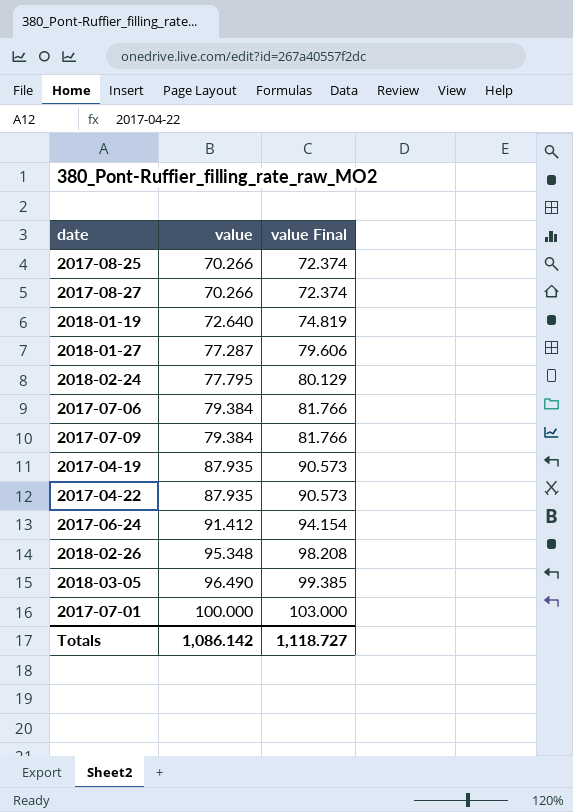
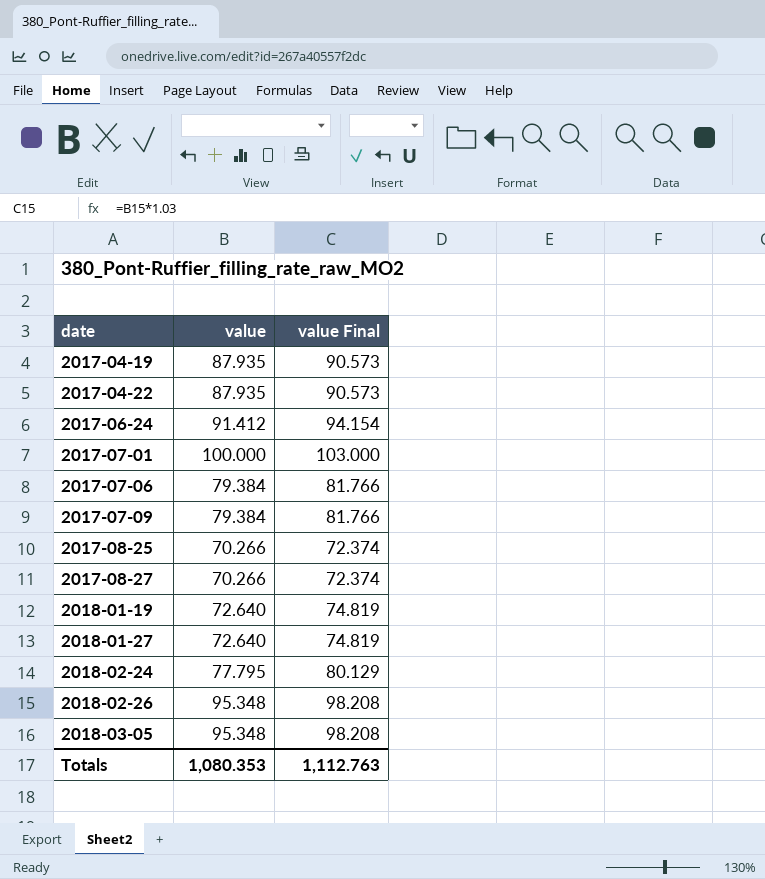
row order: value ascending -> date ascending
2018-01-27 | value: 77.287 -> 72.640
2018-01-27 | value Final: 79.606 -> 74.819
2018-03-05 | value: 96.490 -> 95.348
2018-03-05 | value Final: 99.385 -> 98.208
Totals | value: 1,086.142 -> 1,080.353
Totals | value Final: 1,118.727 -> 1,112.763

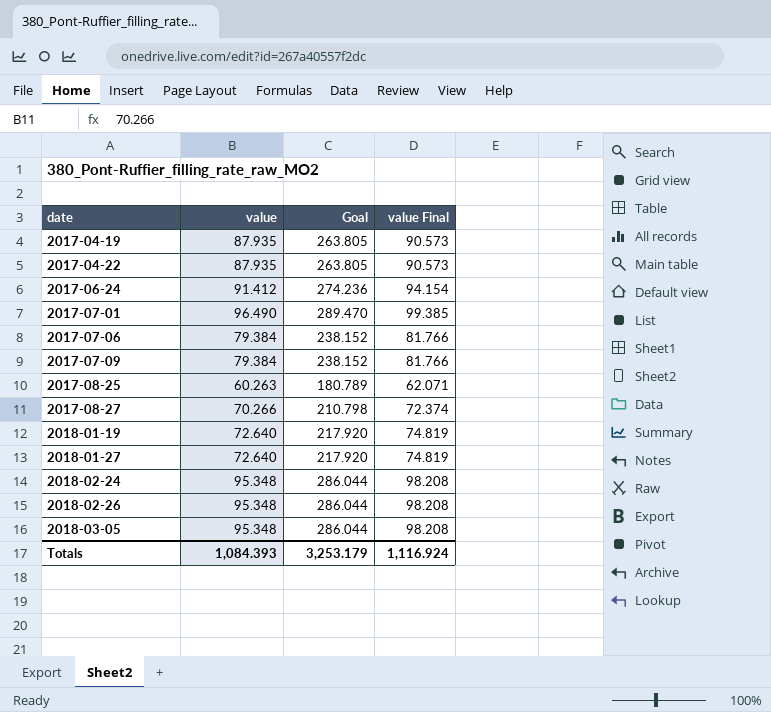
column Goal | formula: none -> [value] * 3
2017-07-01 | value: 100.000 -> 96.490
2017-07-01 | value Final: 103.000 -> 99.385
2017-08-25 | value: 70.266 -> 60.263
2017-08-25 | value Final: 72.374 -> 62.071
2018-02-24 | value: 77.795 -> 95.348
2018-02-24 | value Final: 80.129 -> 98.208
Totals | value: 1,080.353 -> 1,084.393
Totals | value Final: 1,112.763 -> 1,116.924

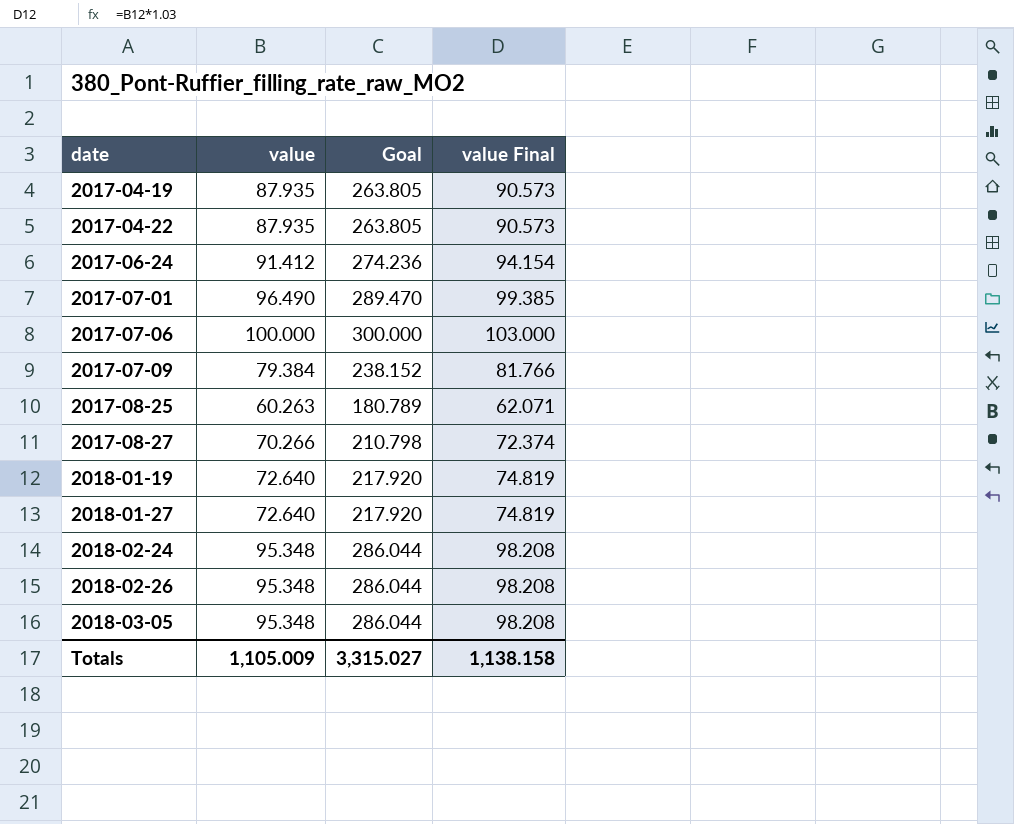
2017-07-06 | value: 79.384 -> 100.000
2017-07-06 | Goal: 238.152 -> 300.000
2017-07-06 | value Final: 81.766 -> 103.000
Totals | value: 1,084.393 -> 1,105.009
Totals | Goal: 3,253.179 -> 3,315.027
Totals | value Final: 1,116.924 -> 1,138.158

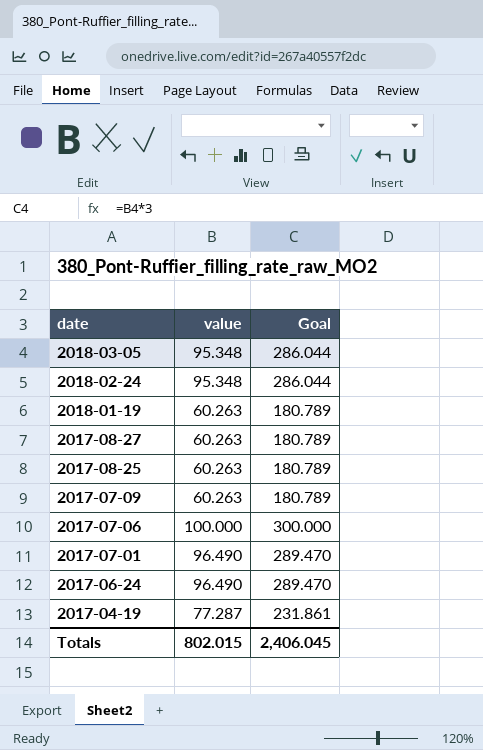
row order: date ascending -> date descending
column value Final | formula: [value] * 1.03 -> none
row 2017-04-22: 87.935 | 263.805 | 90.573 -> none
row 2018-01-27: 72.640 | 217.920 | 74.819 -> none
row 2018-02-26: 95.348 | 286.044 | 98.208 -> none
2018-01-19 | value: 72.640 -> 60.263
2018-01-19 | Goal: 217.920 -> 180.789
2017-08-27 | value: 70.266 -> 60.263
2017-08-27 | Goal: 210.798 -> 180.789
2017-07-09 | value: 79.384 -> 60.263
2017-07-09 | Goal: 238.152 -> 180.789
2017-06-24 | value: 91.412 -> 96.490
2017-06-24 | Goal: 274.236 -> 289.470
2017-04-19 | value: 87.935 -> 77.287
2017-04-19 | Goal: 263.805 -> 231.861
Totals | value: 1,105.009 -> 802.015
Totals | Goal: 3,315.027 -> 2,406.045

